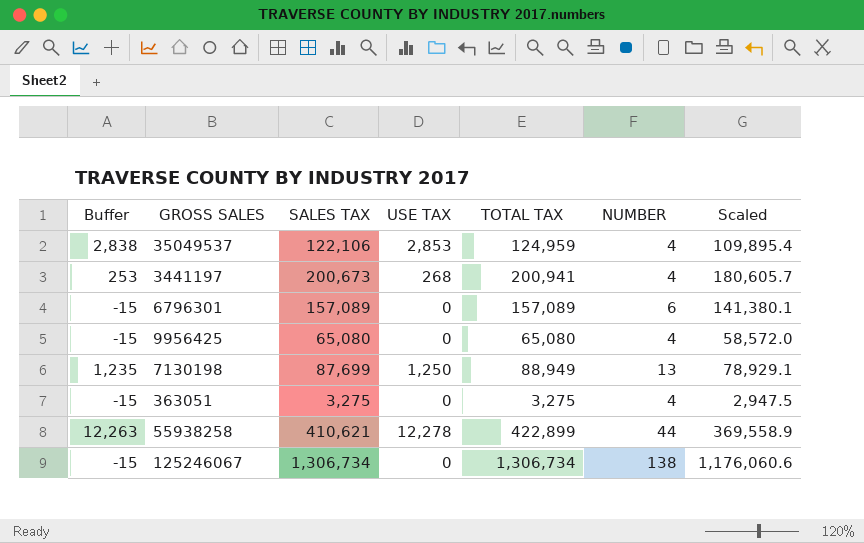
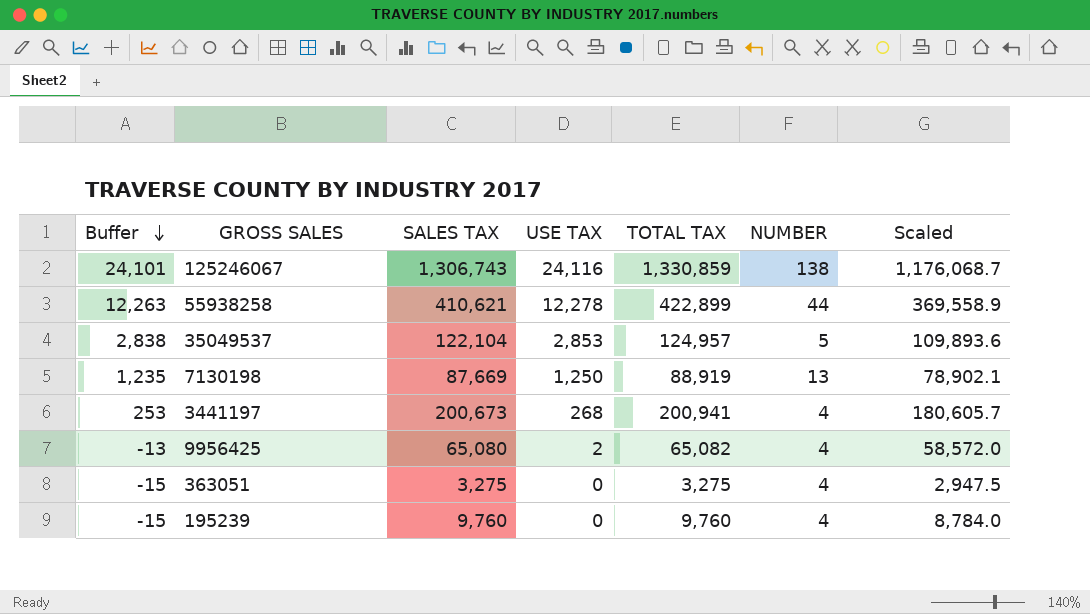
row order: none -> Buffer descending
row 6796301: -15 | 157,089 | 0 | 157,089 | 6 | 141,380.1 -> none
125246067 | Buffer: -15 -> 24,101
125246067 | SALES TAX: 1,306,734 -> 1,306,743
125246067 | USE TAX: 0 -> 24,116
125246067 | TOTAL TAX: 1,306,734 -> 1,330,859
125246067 | Scaled: 1,176,060.6 -> 1,176,068.7
35049537 | SALES TAX: 122,106 -> 122,104
35049537 | TOTAL TAX: 124,959 -> 124,957
35049537 | NUMBER: 4 -> 5
35049537 | Scaled: 109,895.4 -> 109,893.6
7130198 | SALES TAX: 87,699 -> 87,669
7130198 | TOTAL TAX: 88,949 -> 88,919
7130198 | Scaled: 78,929.1 -> 78,902.1
9956425 | Buffer: -15 -> -13
9956425 | USE TAX: 0 -> 2
9956425 | TOTAL TAX: 65,080 -> 65,082
row 195239: none -> -15 | 9,760 | 0 | 9,760 | 4 | 8,784.0

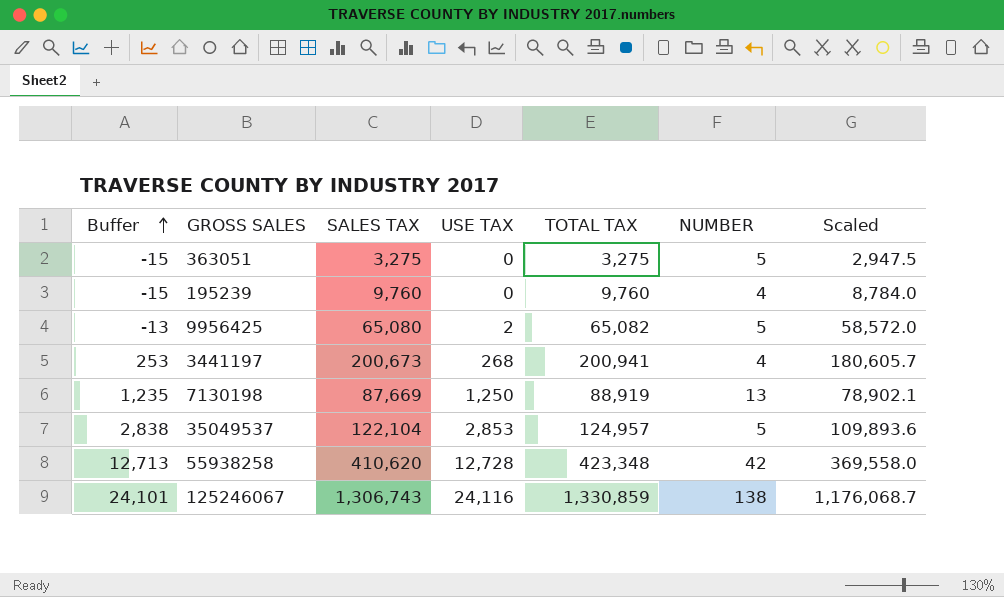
row order: Buffer descending -> Buffer ascending
363051 | NUMBER: 4 -> 5
9956425 | NUMBER: 4 -> 5
55938258 | Buffer: 12,263 -> 12,713
55938258 | SALES TAX: 410,621 -> 410,620
55938258 | USE TAX: 12,278 -> 12,728
55938258 | TOTAL TAX: 422,899 -> 423,348
55938258 | NUMBER: 44 -> 42
55938258 | Scaled: 369,558.9 -> 369,558.0

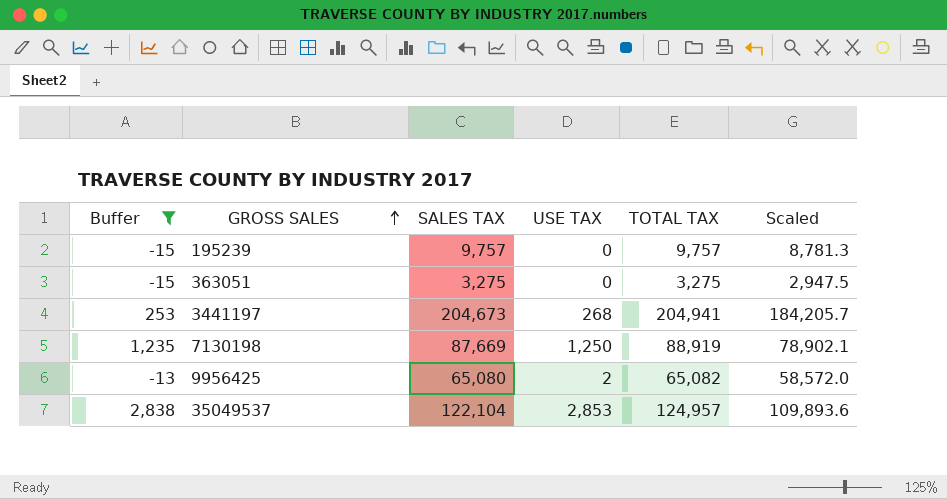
filter: none -> Buffer <= 2,838
row order: Buffer ascending -> GROSS SALES ascending
column NUMBER | position: 6 -> none
195239 | SALES TAX: 9,760 -> 9,757
195239 | TOTAL TAX: 9,760 -> 9,757
195239 | Scaled: 8,784.0 -> 8,781.3
3441197 | SALES TAX: 200,673 -> 204,673
3441197 | TOTAL TAX: 200,941 -> 204,941
3441197 | Scaled: 180,605.7 -> 184,205.7

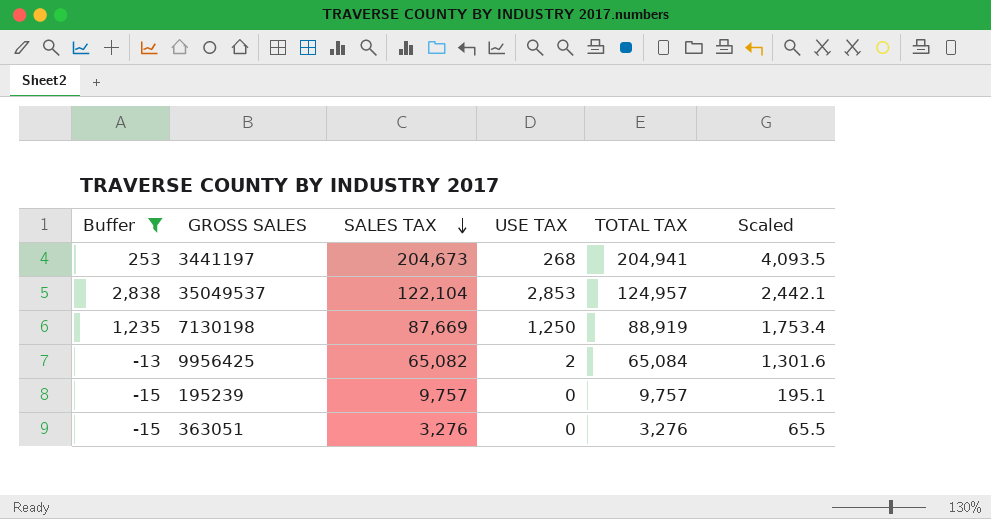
row order: GROSS SALES ascending -> SALES TAX descending
column Scaled | formula: [SALES TAX] * 0.9 -> [SALES TAX] * 0.02
9956425 | SALES TAX: 65,080 -> 65,082
9956425 | TOTAL TAX: 65,082 -> 65,084
363051 | SALES TAX: 3,275 -> 3,276
363051 | TOTAL TAX: 3,275 -> 3,276

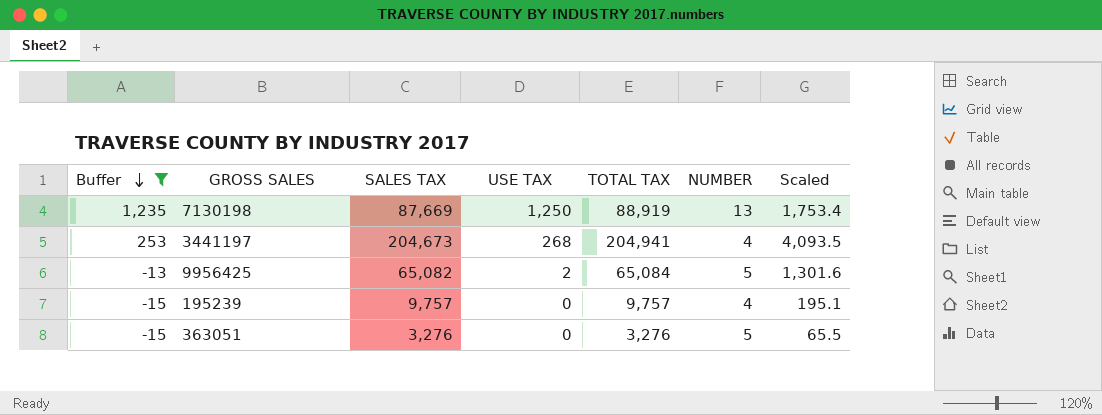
row order: SALES TAX descending -> Buffer descending
column NUMBER | position: none -> 6
row 35049537: 2,838 | 122,104 | 2,853 | 124,957 | 2,442.1 -> none

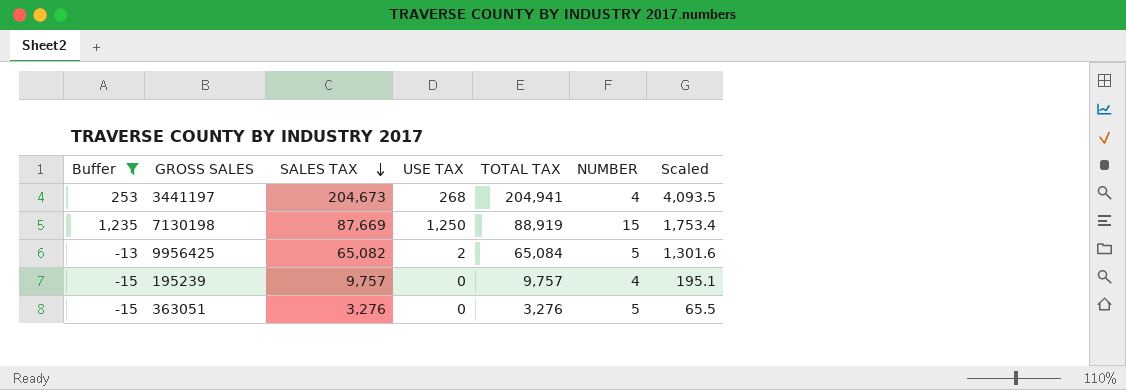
row order: Buffer descending -> SALES TAX descending
7130198 | NUMBER: 13 -> 15

